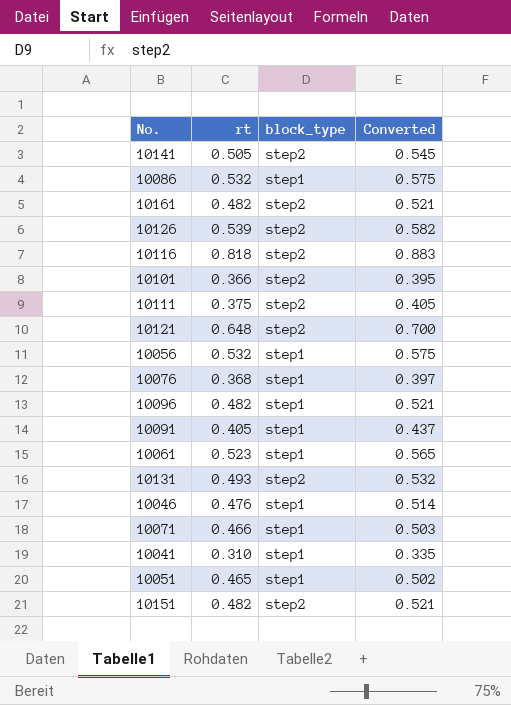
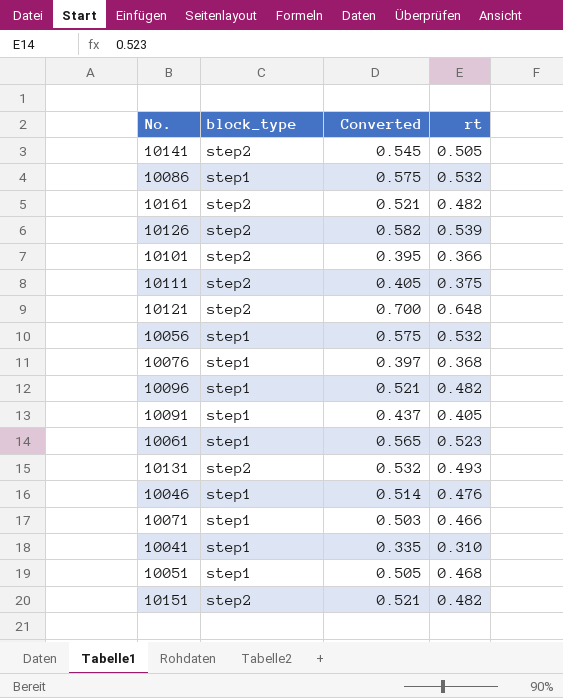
column rt | position: 2 -> 4
row 10116: 0.818 | step2 | 0.883 -> none
10051 | Converted: 0.502 -> 0.505
10051 | rt: 0.465 -> 0.468

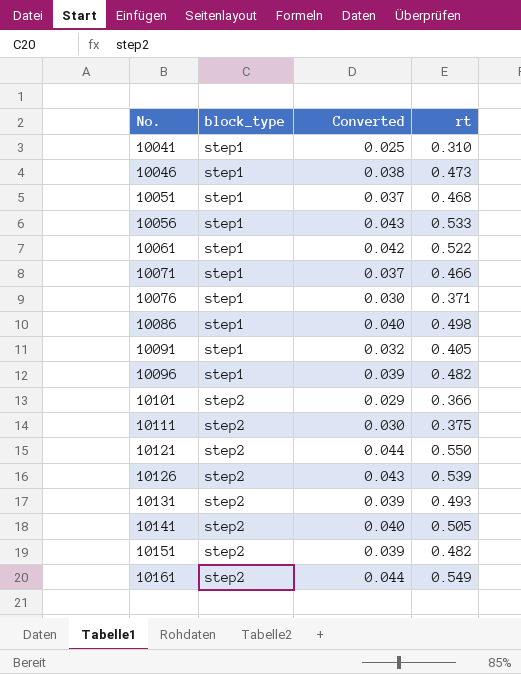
row order: none -> No. ascending
column Converted | formula: [rt] * 1.08 -> [rt] * 0.08
10046 | rt: 0.476 -> 0.473
10056 | rt: 0.532 -> 0.533
10061 | rt: 0.523 -> 0.522
10076 | rt: 0.368 -> 0.371
10086 | rt: 0.532 -> 0.498
10121 | rt: 0.648 -> 0.550
10161 | rt: 0.482 -> 0.549

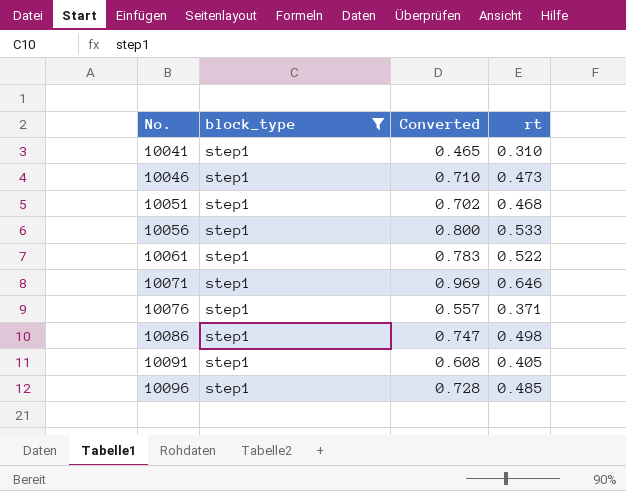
filter: none -> block_type = step1
column Converted | formula: [rt] * 0.08 -> [rt] * 1.5
10071 | rt: 0.466 -> 0.646
10096 | rt: 0.482 -> 0.485

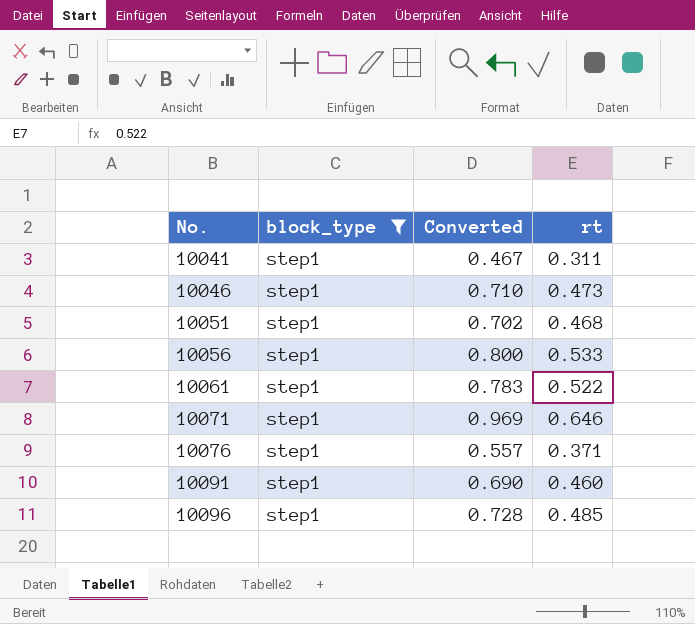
row 10086: step1 | 0.747 | 0.498 -> none
10041 | Converted: 0.465 -> 0.467
10041 | rt: 0.310 -> 0.311
10091 | Converted: 0.608 -> 0.690
10091 | rt: 0.405 -> 0.460

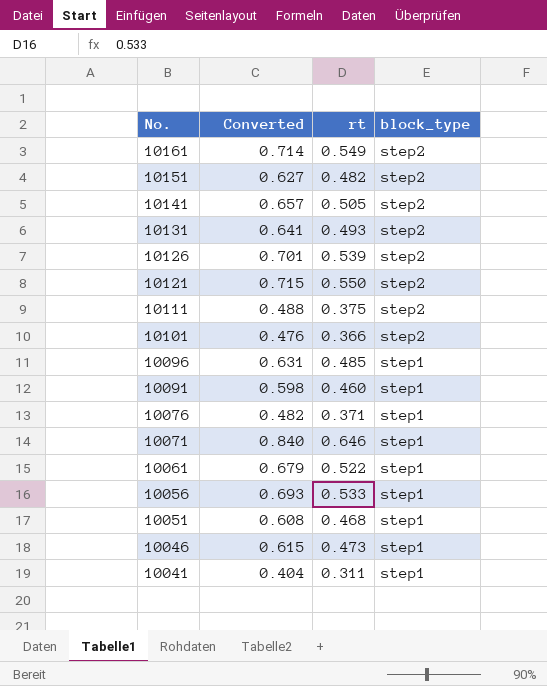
filter: block_type = step1 -> none
row order: No. ascending -> No. descending
column Converted | formula: [rt] * 1.5 -> [rt] * 1.3
column block_type | position: 2 -> 4

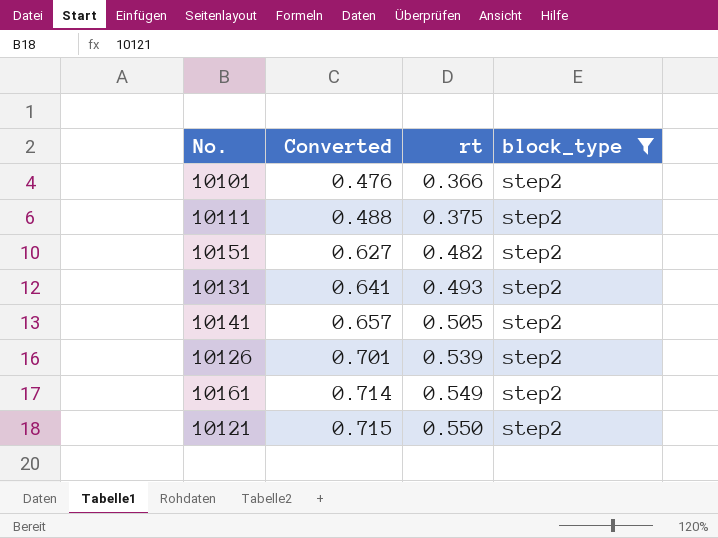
filter: none -> block_type = step2
row order: No. descending -> Converted ascending

